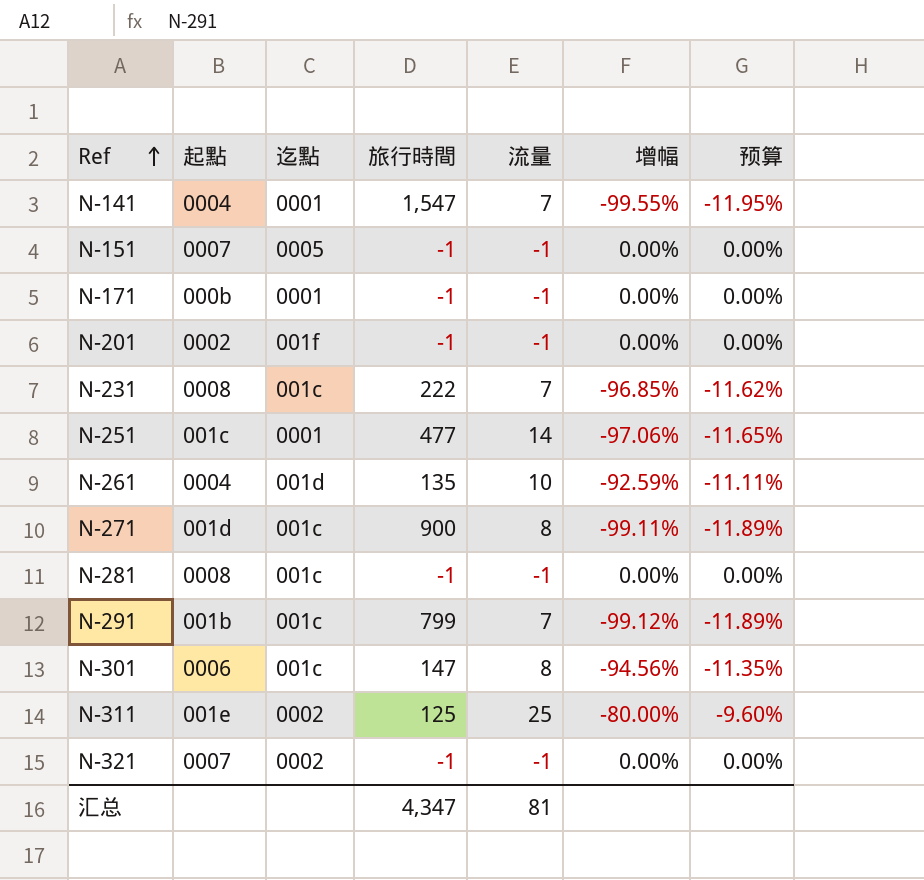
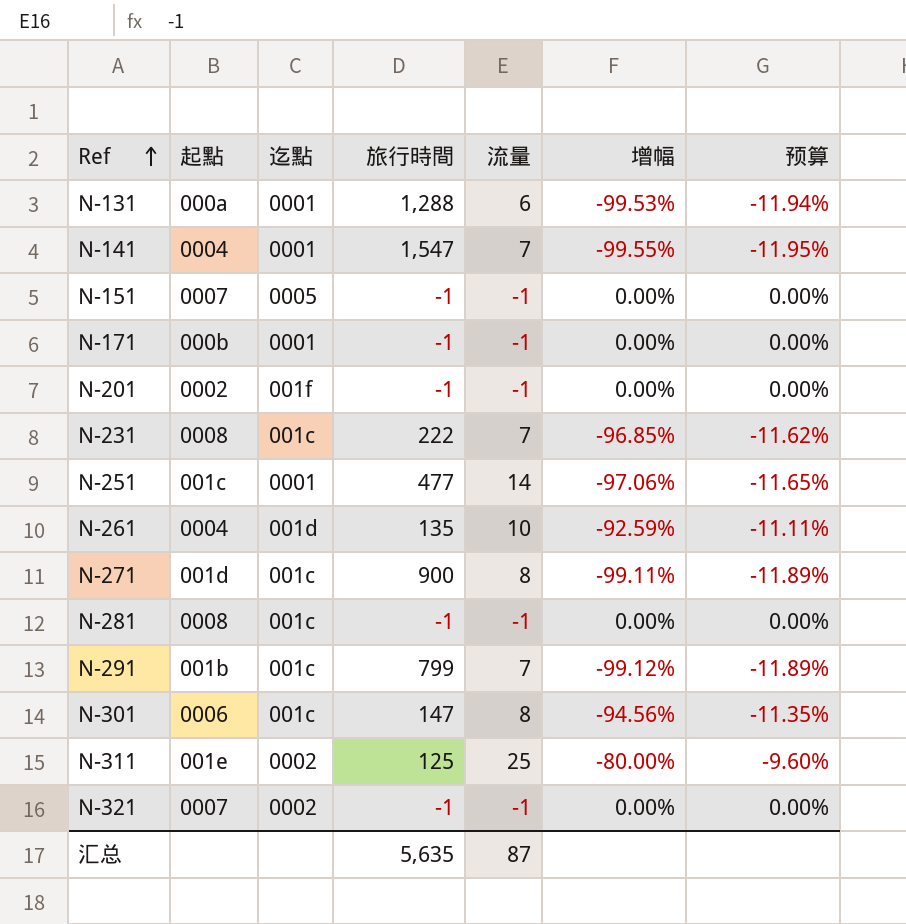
row N-131: none -> 000a | 0001 | 1,288 | 6 | -99.53% | -11.94%
汇总 | 旅行時間: 4,347 -> 5,635
汇总 | 流量: 81 -> 87

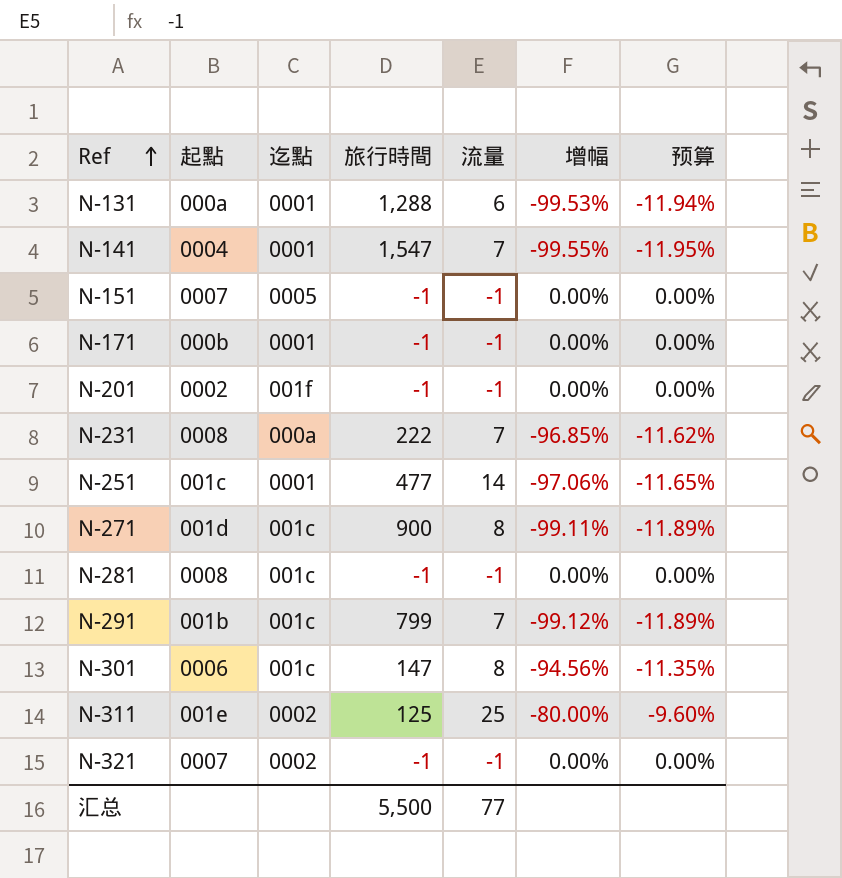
row N-261: 0004 | 001d | 135 | 10 | -92.59% | -11.11% -> none
N-231 | 迄點: 001c -> 000a
汇总 | 旅行時間: 5,635 -> 5,500
汇总 | 流量: 87 -> 77

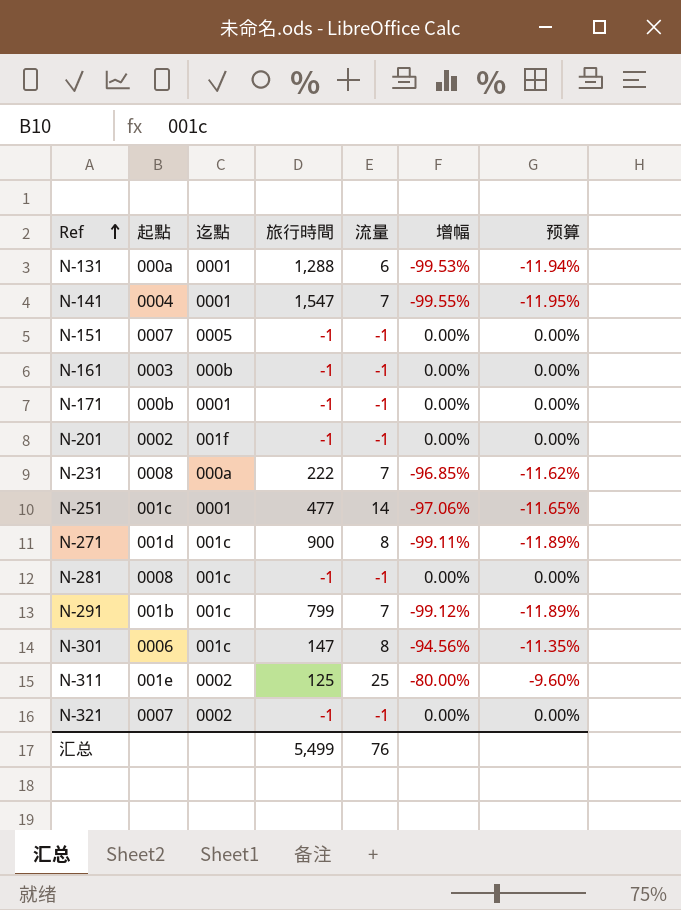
row N-161: none -> 0003 | 000b | -1 | -1 | 0.00% | 0.00%
汇总 | 旅行時間: 5,500 -> 5,499
汇总 | 流量: 77 -> 76

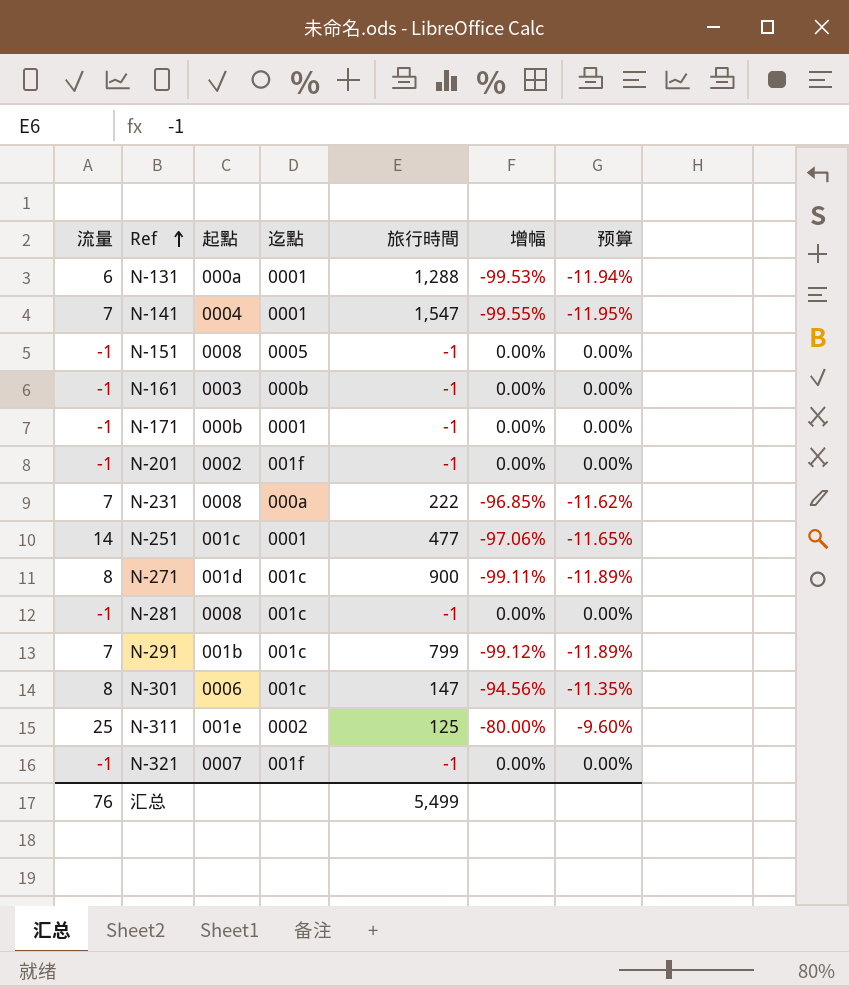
column 流量 | position: 5 -> 1
N-151 | 起點: 0007 -> 0008
N-321 | 迄點: 0002 -> 001f

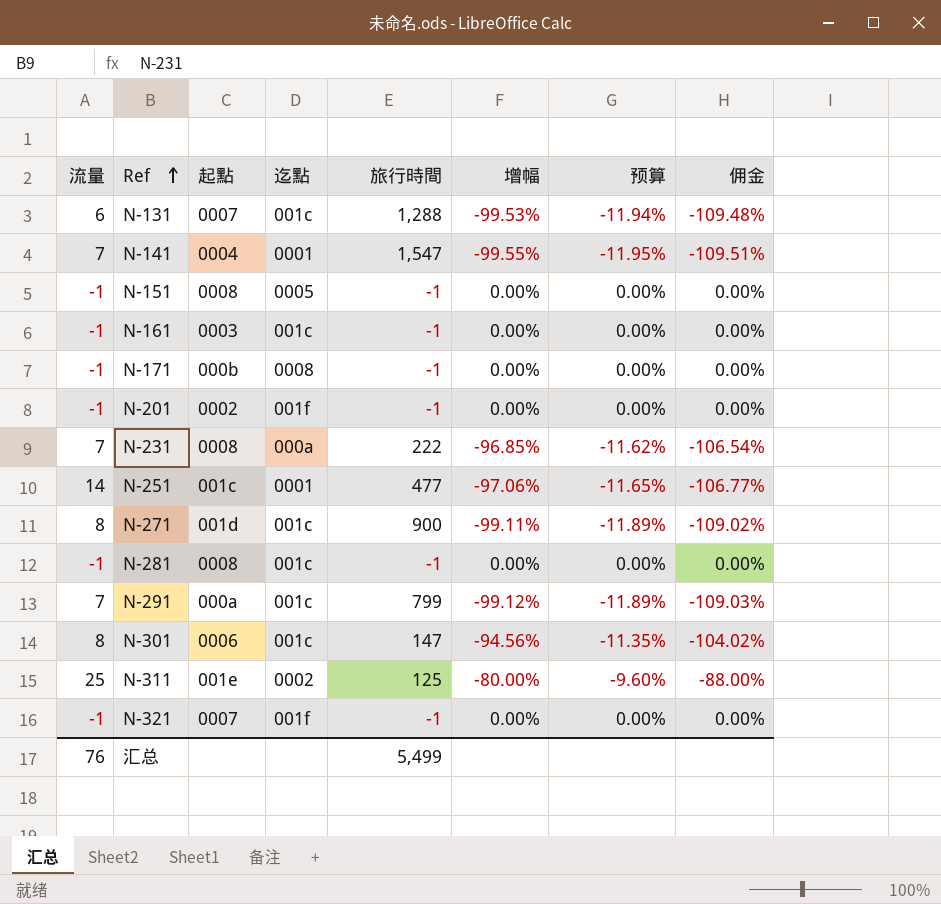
column 佣金 | formula: none -> [增幅] * 1.1
N-131 | 起點: 000a -> 0007
N-131 | 迄點: 0001 -> 001c
N-161 | 迄點: 000b -> 001c
N-171 | 迄點: 0001 -> 0008
N-291 | 起點: 001b -> 000a

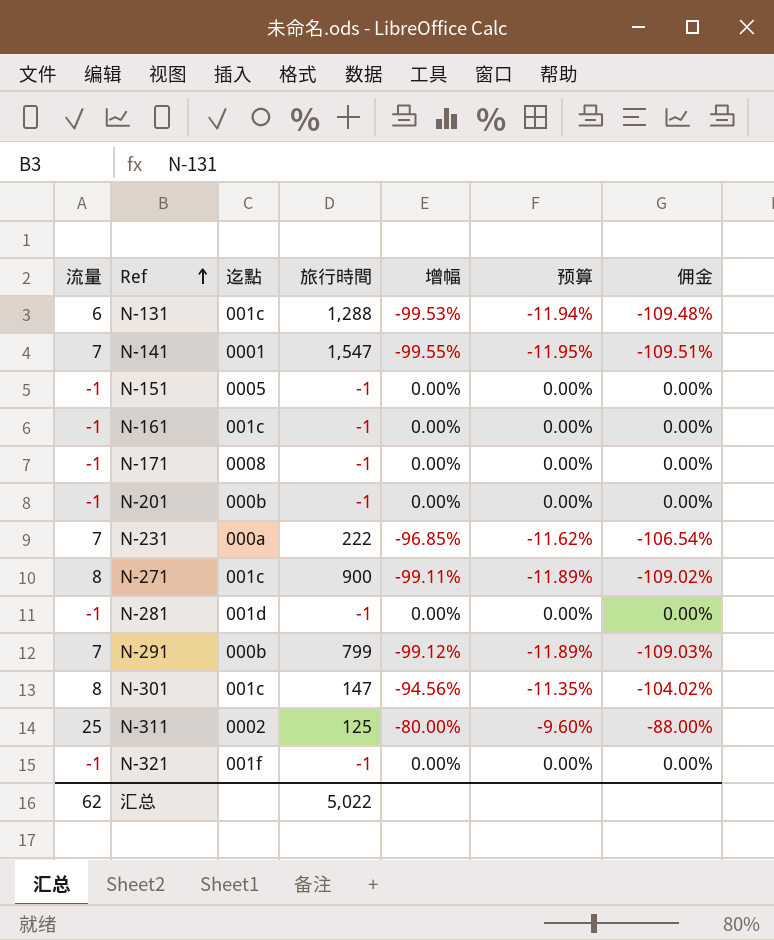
column 起點 | position: 3 -> none
row N-251: 14 | 001c | 0001 | 477 | -97.06% | -11.65% | -106.77% -> none
N-201 | 迄點: 001f -> 000b
N-281 | 迄點: 001c -> 001d
N-291 | 迄點: 001c -> 000b
汇总 | 流量: 76 -> 62
汇总 | 旅行時間: 5,499 -> 5,022

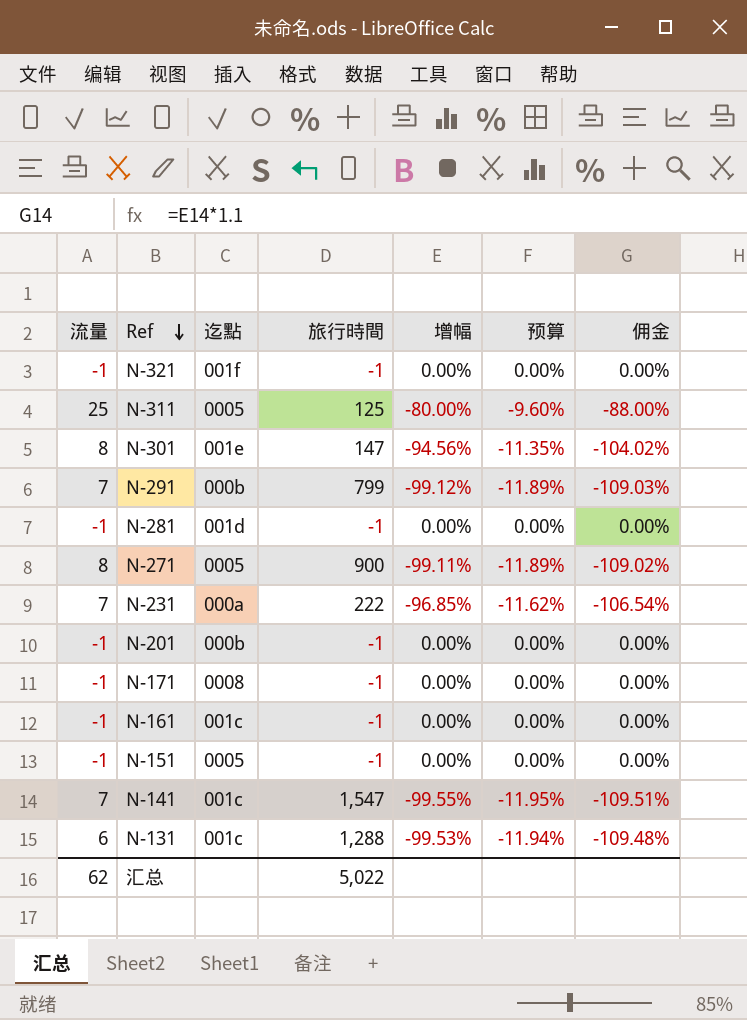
row order: Ref ascending -> Ref descending
N-311 | 迄點: 0002 -> 0005
N-301 | 迄點: 001c -> 001e
N-271 | 迄點: 001c -> 0005
N-141 | 迄點: 0001 -> 001c

